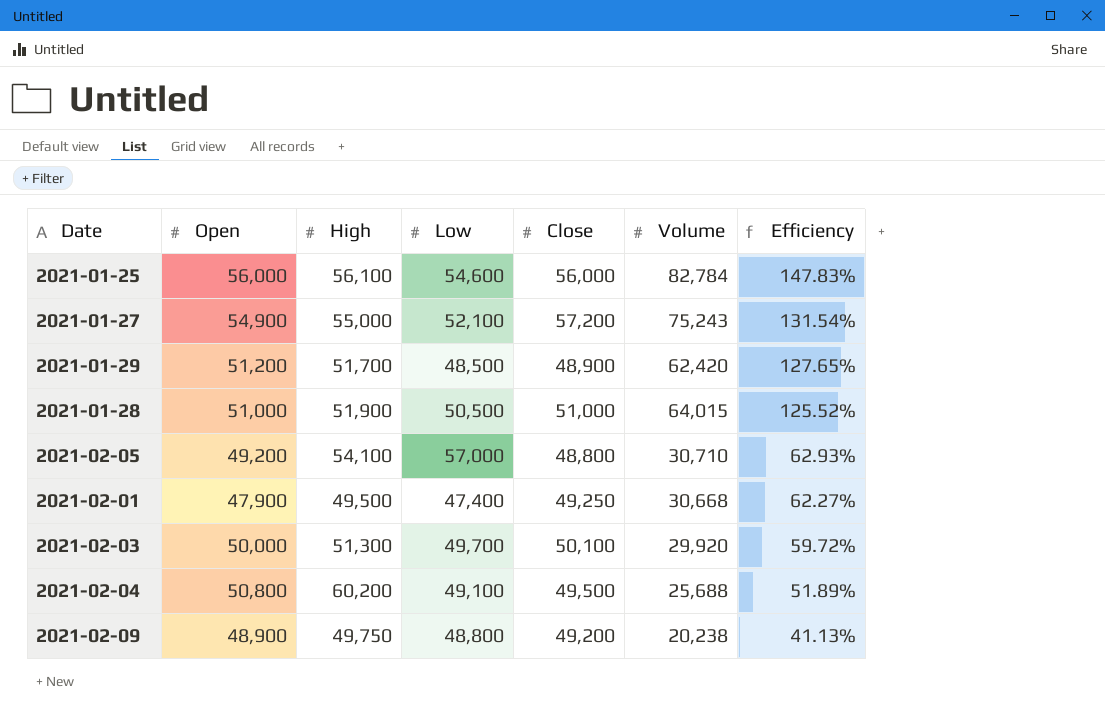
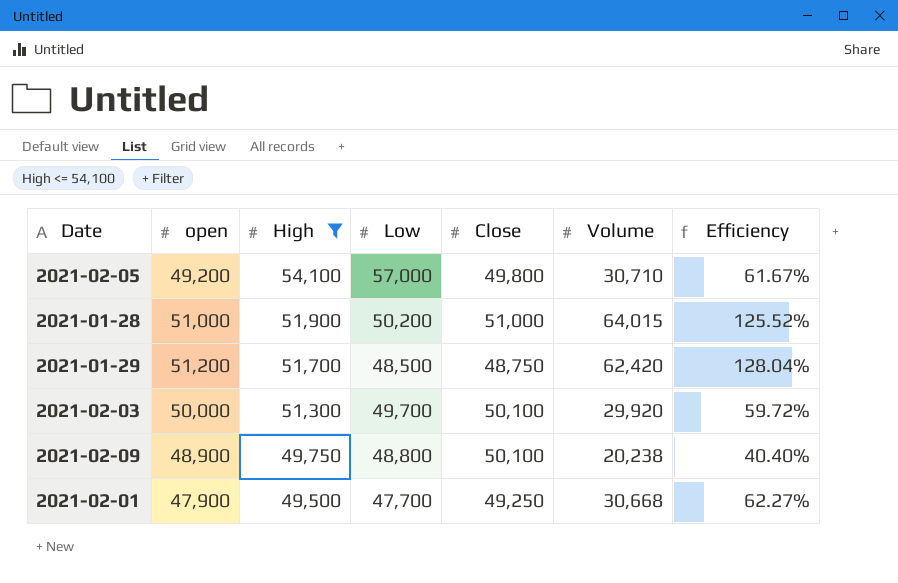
filter: none -> High <= 54,100
row order: Efficiency descending -> High descending
column name: Open -> open
2021-02-05 | Close: 48,800 -> 49,800
2021-02-05 | Efficiency: 62.93% -> 61.67%
2021-01-28 | Low: 50,500 -> 50,200
2021-01-29 | Close: 48,900 -> 48,750
2021-01-29 | Efficiency: 127.65% -> 128.04%
2021-02-09 | Close: 49,200 -> 50,100
2021-02-09 | Efficiency: 41.13% -> 40.40%
2021-02-01 | Low: 47,400 -> 47,700

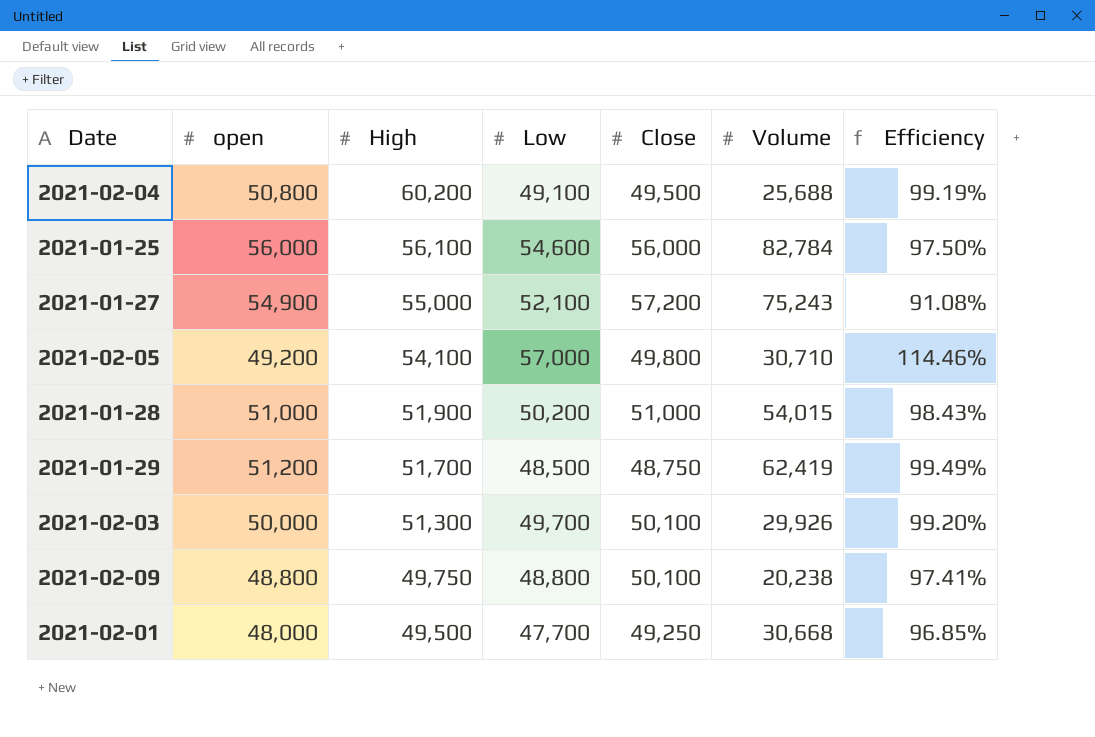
filter: High <= 54,100 -> none
column Efficiency | formula: [Volume] / [Close] -> [Low] / [Close]
2021-01-28 | Volume: 64,015 -> 54,015
2021-01-29 | Volume: 62,420 -> 62,419
2021-02-03 | Volume: 29,920 -> 29,926
2021-02-09 | open: 48,900 -> 48,800
2021-02-01 | open: 47,900 -> 48,000

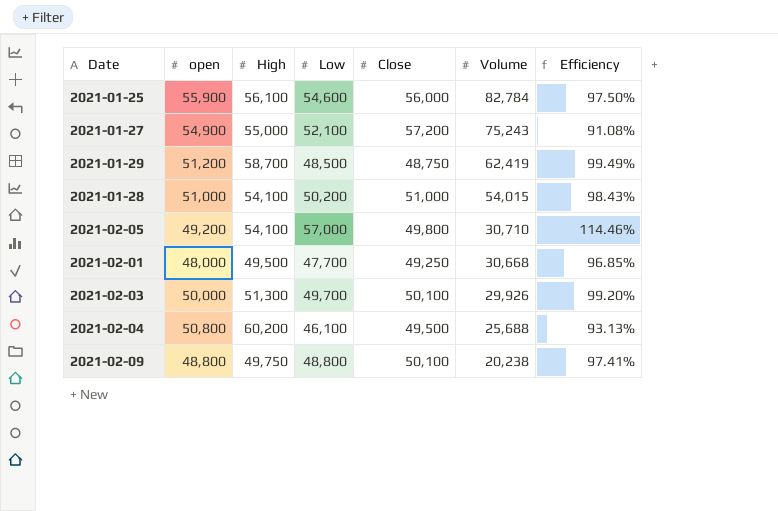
row order: High descending -> Volume descending
2021-01-25 | open: 56,000 -> 55,900
2021-01-29 | High: 51,700 -> 58,700
2021-01-28 | High: 51,900 -> 54,100
2021-02-04 | Low: 49,100 -> 46,100
2021-02-04 | Efficiency: 99.19% -> 93.13%

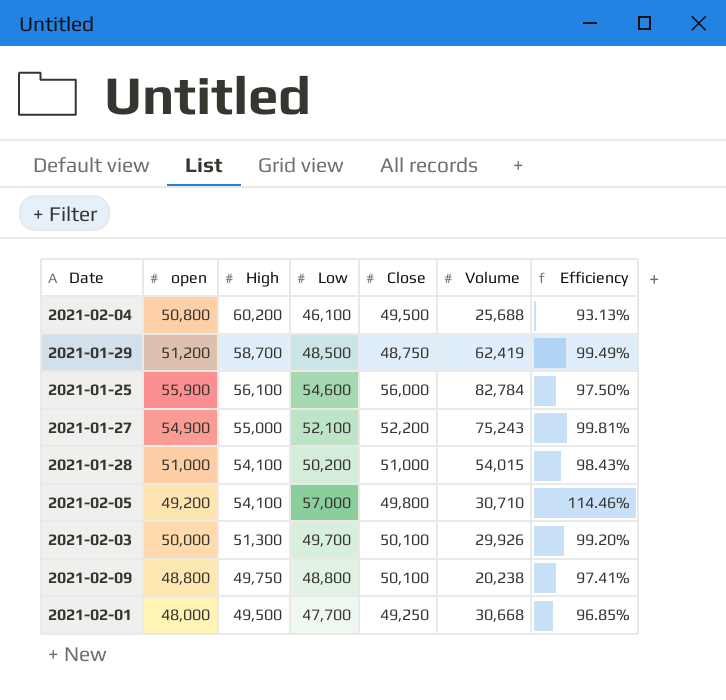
row order: Volume descending -> High descending
2021-01-27 | Close: 57,200 -> 52,200
2021-01-27 | Efficiency: 91.08% -> 99.81%

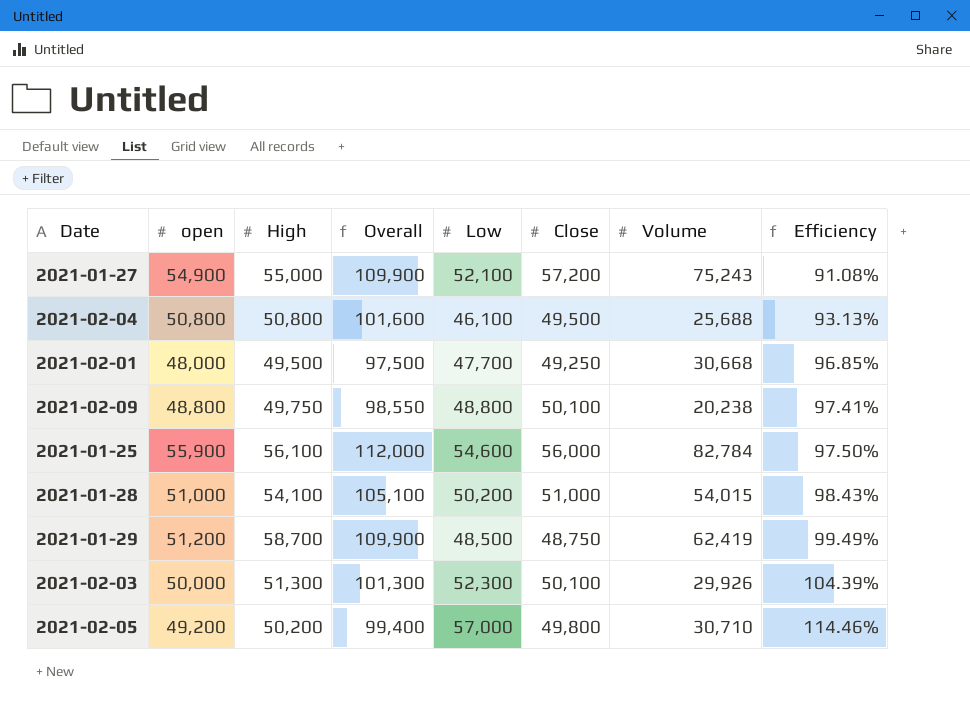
row order: High descending -> Efficiency ascending
column Overall | formula: none -> [open] + [High]
2021-01-27 | Close: 52,200 -> 57,200
2021-01-27 | Efficiency: 99.81% -> 91.08%
2021-02-04 | High: 60,200 -> 50,800
2021-02-03 | Low: 49,700 -> 52,300
2021-02-03 | Efficiency: 99.20% -> 104.39%
2021-02-05 | High: 54,100 -> 50,200

